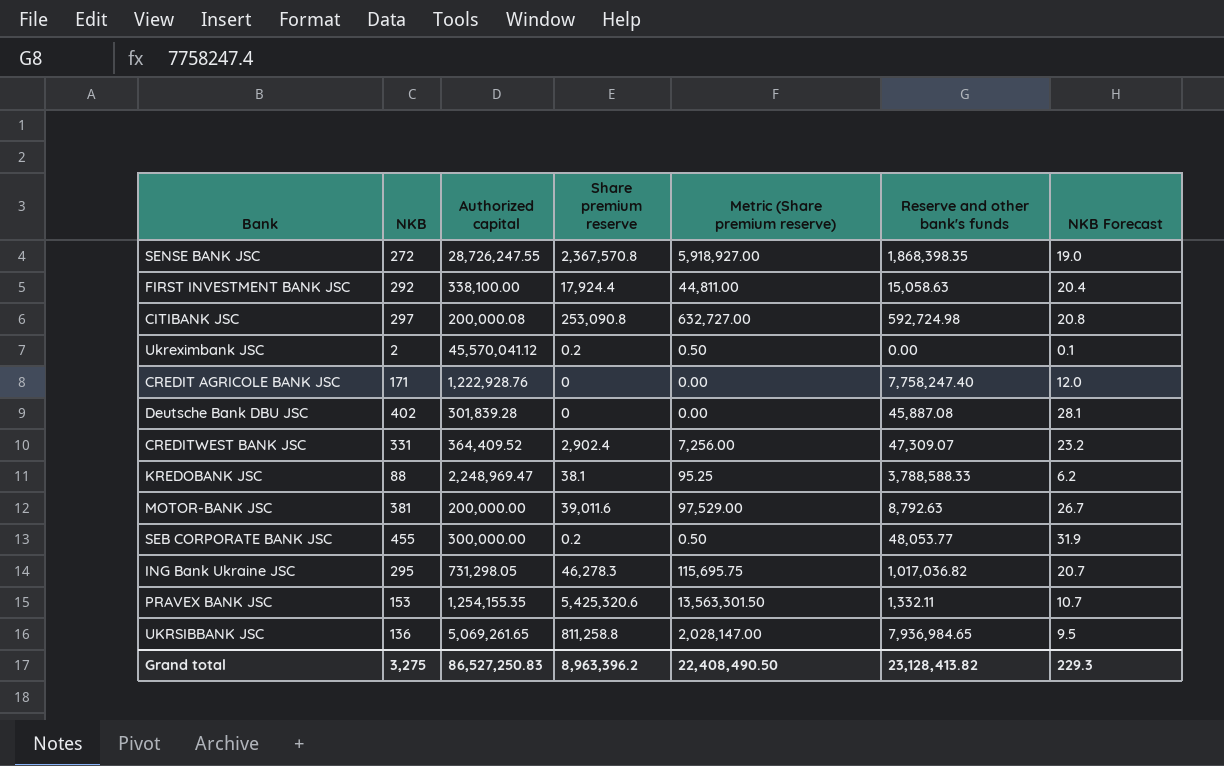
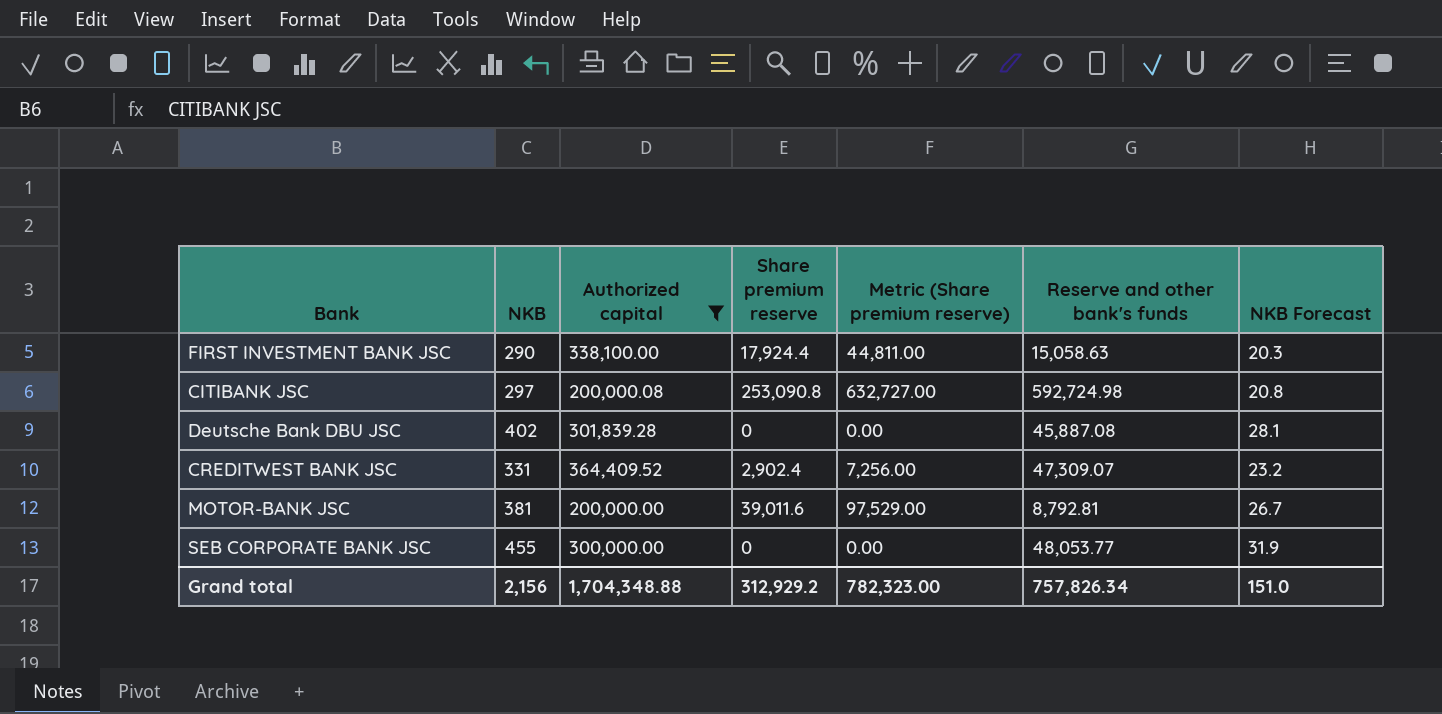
filter: none -> Authorized capital <= 364,409.52
FIRST INVESTMENT BANK JSC | NKB: 292 -> 290
FIRST INVESTMENT BANK JSC | NKB Forecast: 20.4 -> 20.3
MOTOR-BANK JSC | Reserve and other bank's funds: 8,792.63 -> 8,792.81
SEB CORPORATE BANK JSC | Share premium reserve: 0.2 -> 0
SEB CORPORATE BANK JSC | Metric (Share premium reserve): 0.50 -> 0.00
Grand total | NKB: 3,275 -> 2,156
Grand total | Authorized capital: 86,527,250.83 -> 1,704,348.88
Grand total | Share premium reserve: 8,963,396.2 -> 312,929.2
Grand total | Metric (Share premium reserve): 22,408,490.50 -> 782,323.00
Grand total | Reserve and other bank's funds: 23,128,413.82 -> 757,826.34
Grand total | NKB Forecast: 229.3 -> 151.0

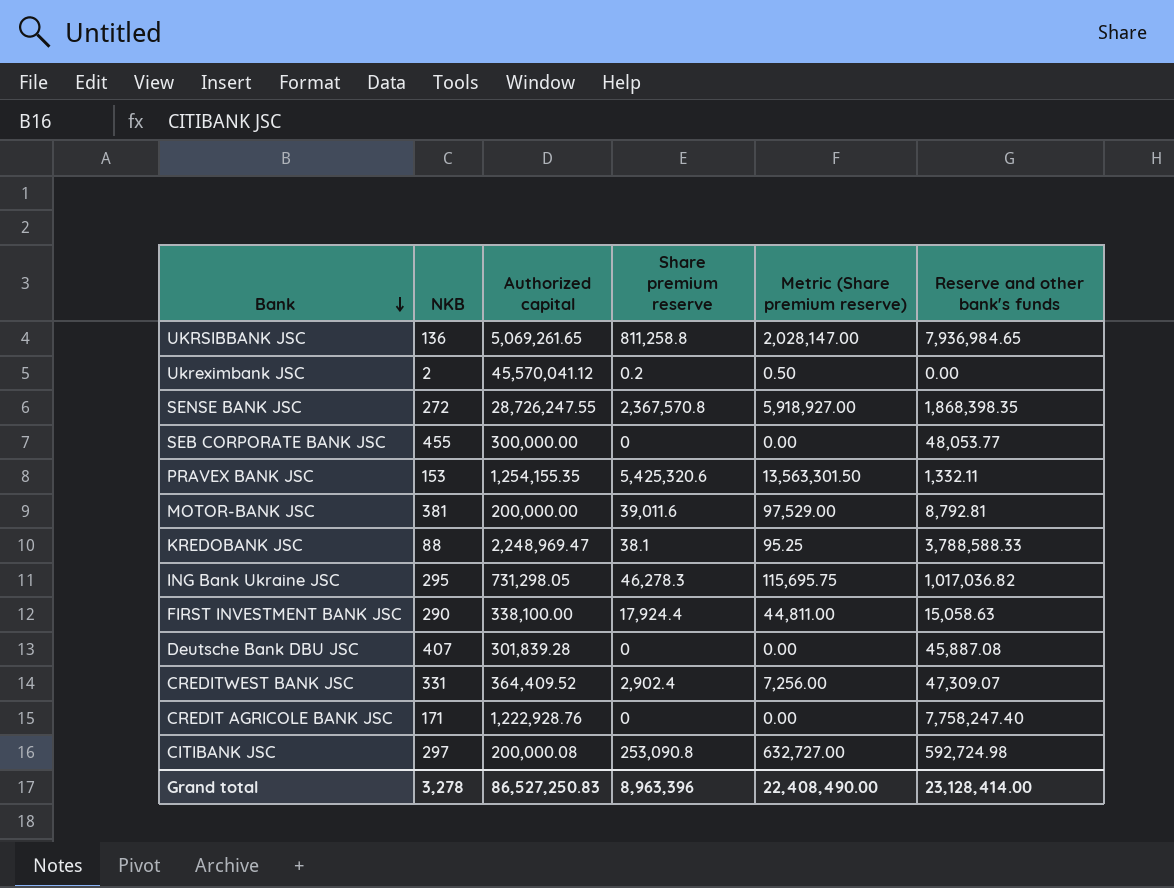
filter: Authorized capital <= 364,409.52 -> none
row order: none -> Bank descending
column NKB Forecast | formula: [NKB] * 0.07 -> none
Deutsche Bank DBU JSC | NKB: 402 -> 407
Grand total | NKB: 2,156 -> 3,278
Grand total | Authorized capital: 1,704,348.88 -> 86,527,250.83
Grand total | Share premium reserve: 312,929.2 -> 8,963,396
Grand total | Metric (Share premium reserve): 782,323.00 -> 22,408,490.00
Grand total | Reserve and other bank's funds: 757,826.34 -> 23,128,414.00

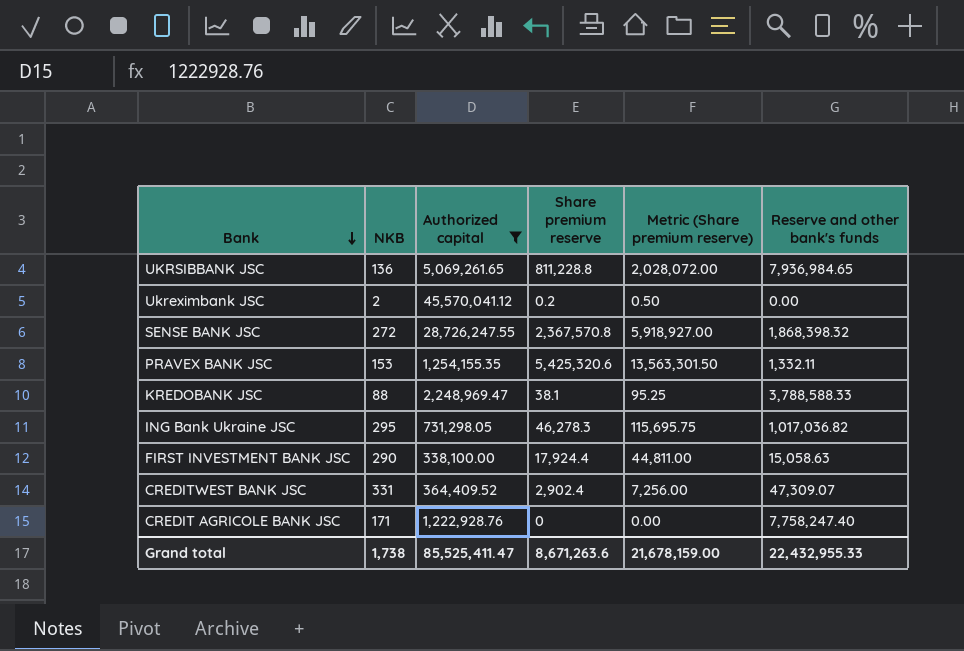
filter: none -> Authorized capital >= 338,100.00
UKRSIBBANK JSC | Share premium reserve: 811,258.8 -> 811,228.8
UKRSIBBANK JSC | Metric (Share premium reserve): 2,028,147.00 -> 2,028,072.00
SENSE BANK JSC | Reserve and other bank's funds: 1,868,398.35 -> 1,868,398.32
Grand total | NKB: 3,278 -> 1,738
Grand total | Authorized capital: 86,527,250.83 -> 85,525,411.47
Grand total | Share premium reserve: 8,963,396 -> 8,671,263.6
Grand total | Metric (Share premium reserve): 22,408,490.00 -> 21,678,159.00
Grand total | Reserve and other bank's funds: 23,128,414.00 -> 22,432,955.33

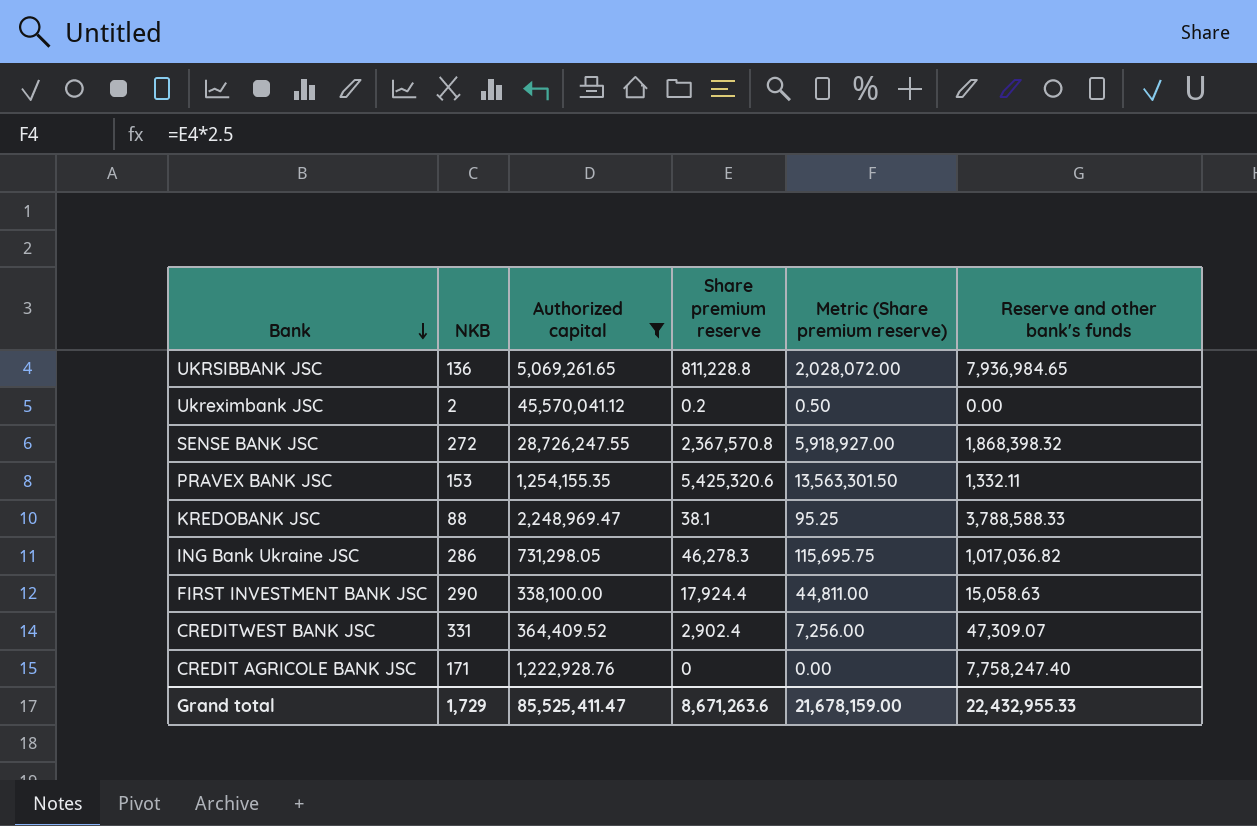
ING Bank Ukraine JSC | NKB: 295 -> 286
Grand total | NKB: 1,738 -> 1,729

